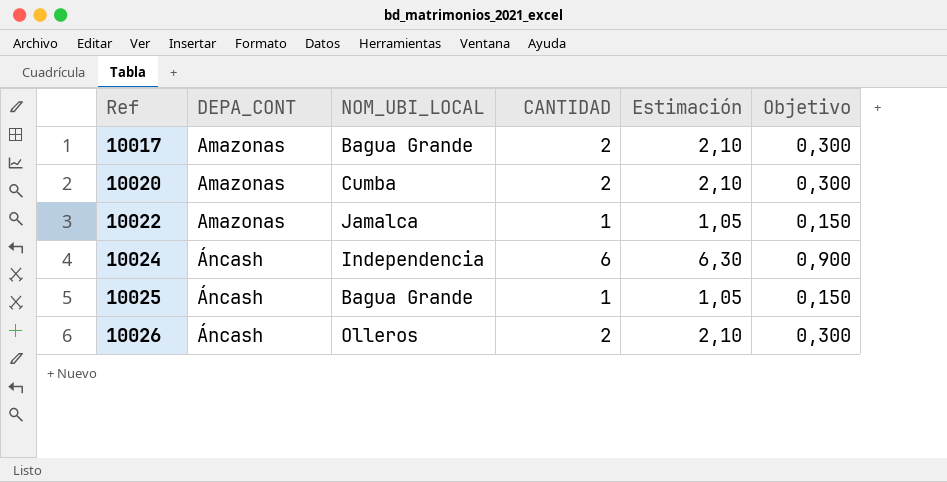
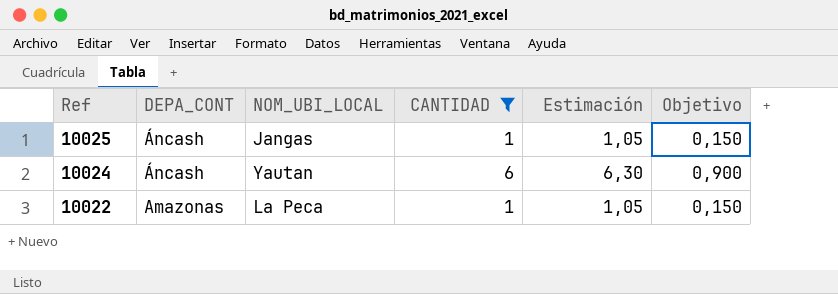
filter: none -> CANTIDAD != 2
row order: Ref ascending -> Ref descending
10025 | NOM_UBI_LOCAL: Bagua Grande -> Jangas
10024 | NOM_UBI_LOCAL: Independencia -> Yautan
10022 | NOM_UBI_LOCAL: Jamalca -> La Peca

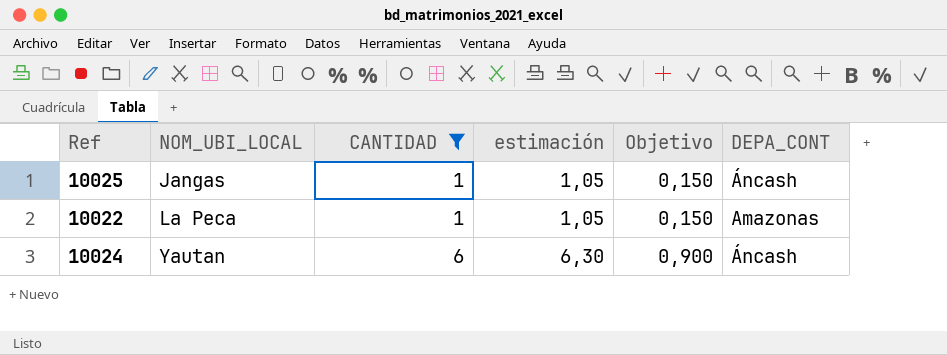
row order: Ref descending -> NOM_UBI_LOCAL ascending
column name: Estimación -> estimación
column DEPA_CONT | position: 2 -> 6

